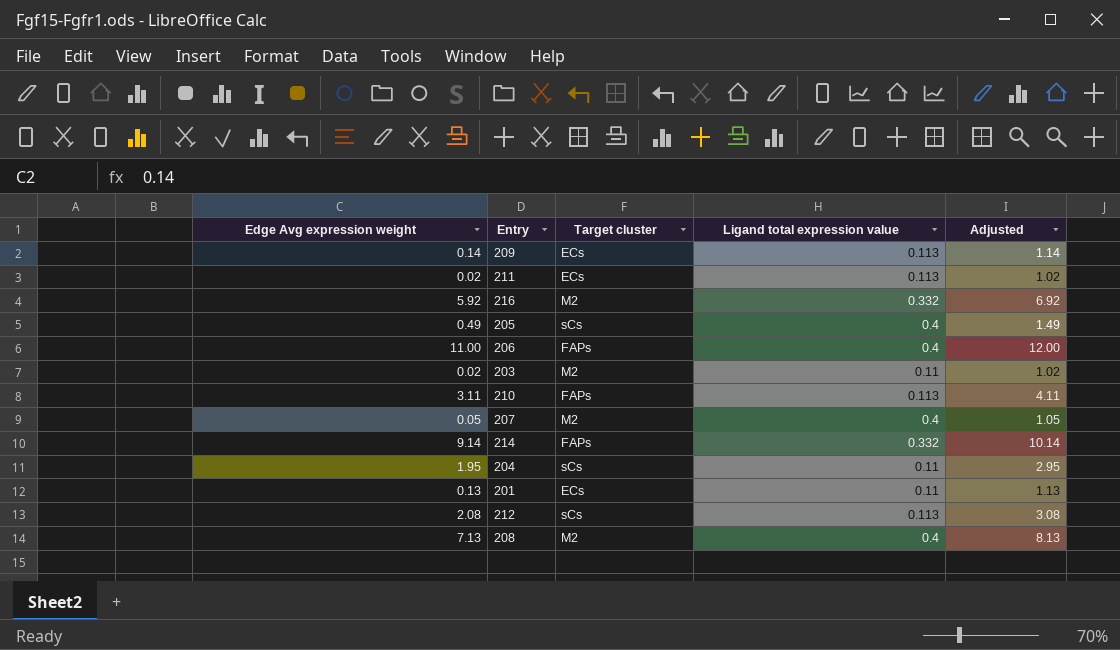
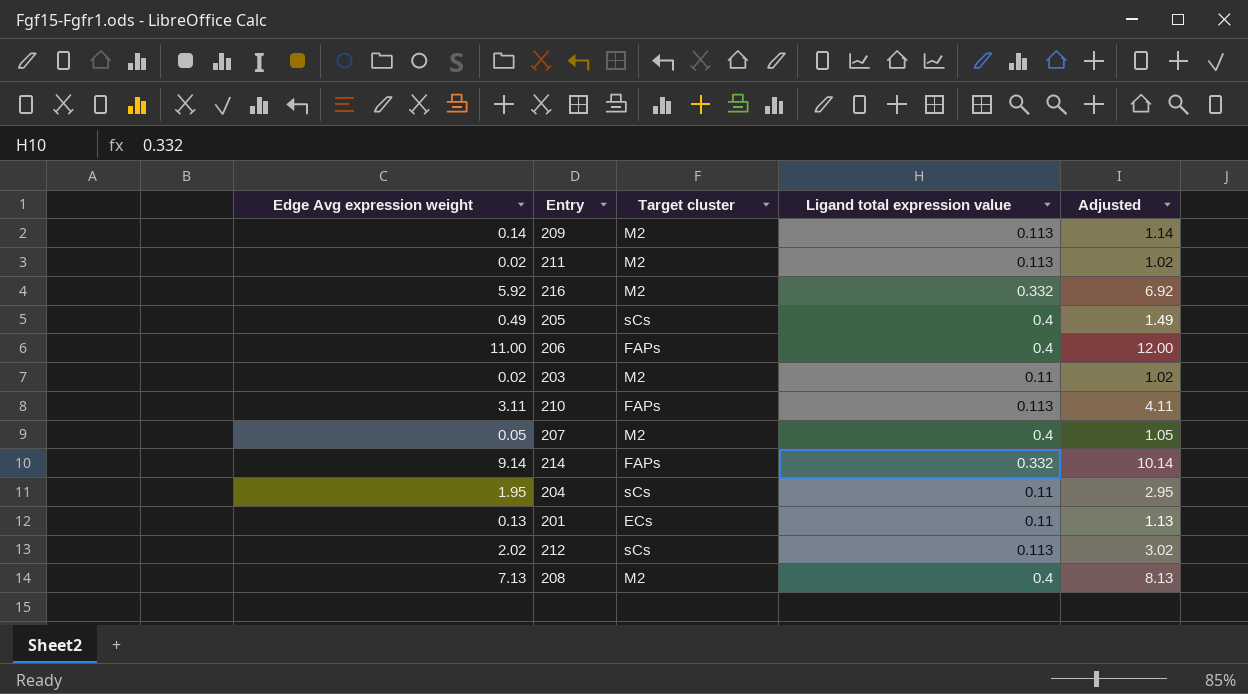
209 | Target cluster: ECs -> M2
211 | Target cluster: ECs -> M2
212 | Edge Avg expression weight: 2.08 -> 2.02
212 | Adjusted: 3.08 -> 3.02

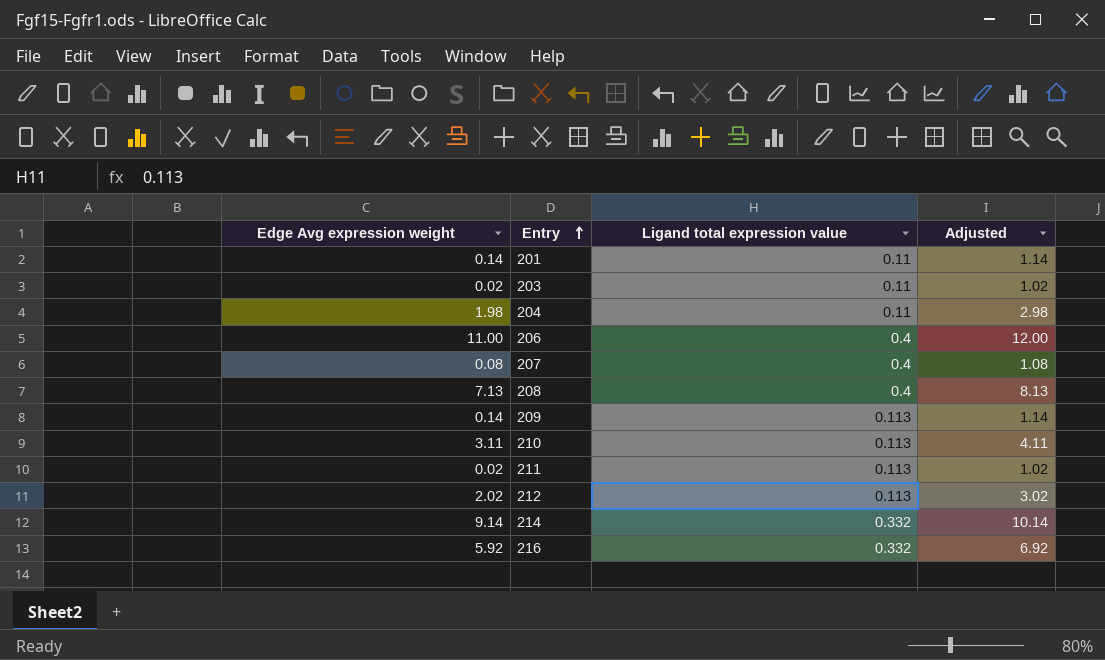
row order: none -> Entry ascending
column Target cluster | position: 3 -> none
row 205: 0.49 | sCs | 0.4 | 1.49 -> none
201 | Edge Avg expression weight: 0.13 -> 0.14
201 | Adjusted: 1.13 -> 1.14
204 | Edge Avg expression weight: 1.95 -> 1.98
204 | Adjusted: 2.95 -> 2.98
207 | Edge Avg expression weight: 0.05 -> 0.08
207 | Adjusted: 1.05 -> 1.08

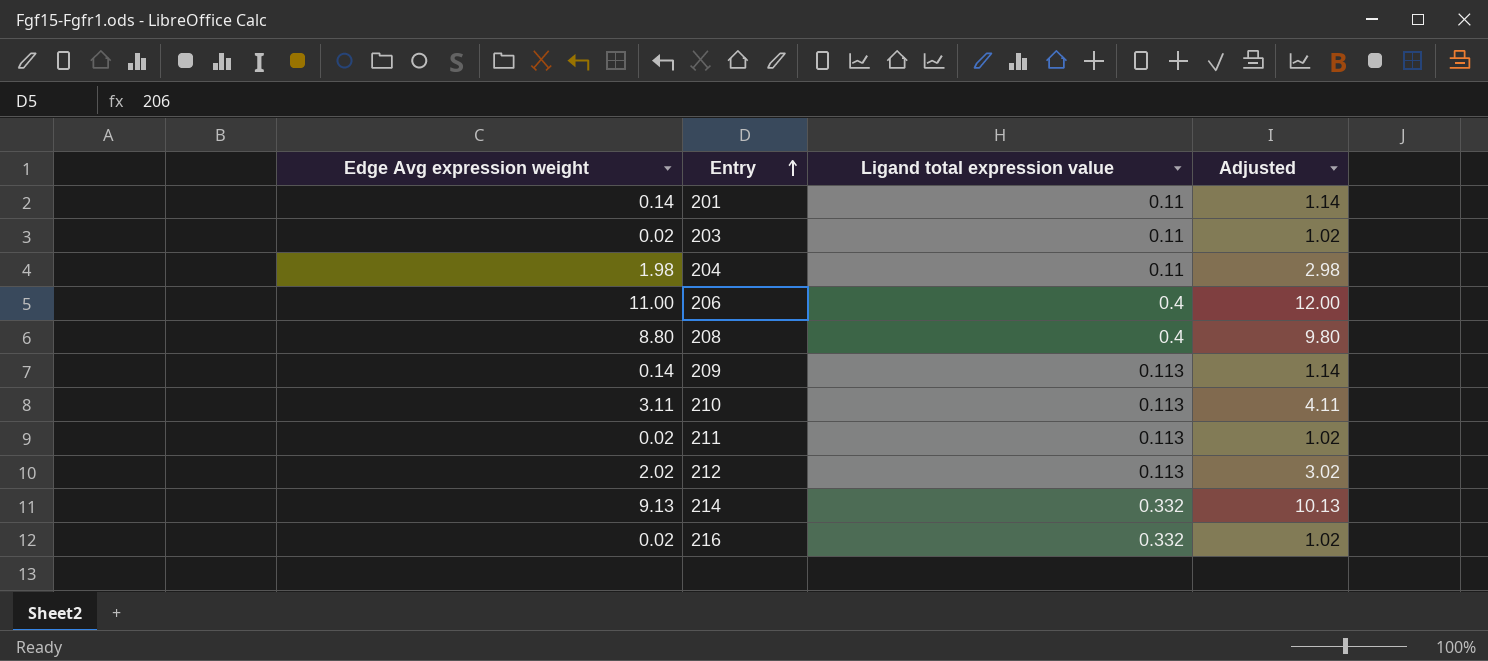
row 207: 0.08 | 0.4 | 1.08 -> none
208 | Edge Avg expression weight: 7.13 -> 8.80
208 | Adjusted: 8.13 -> 9.80
214 | Edge Avg expression weight: 9.14 -> 9.13
214 | Adjusted: 10.14 -> 10.13
216 | Edge Avg expression weight: 5.92 -> 0.02
216 | Adjusted: 6.92 -> 1.02

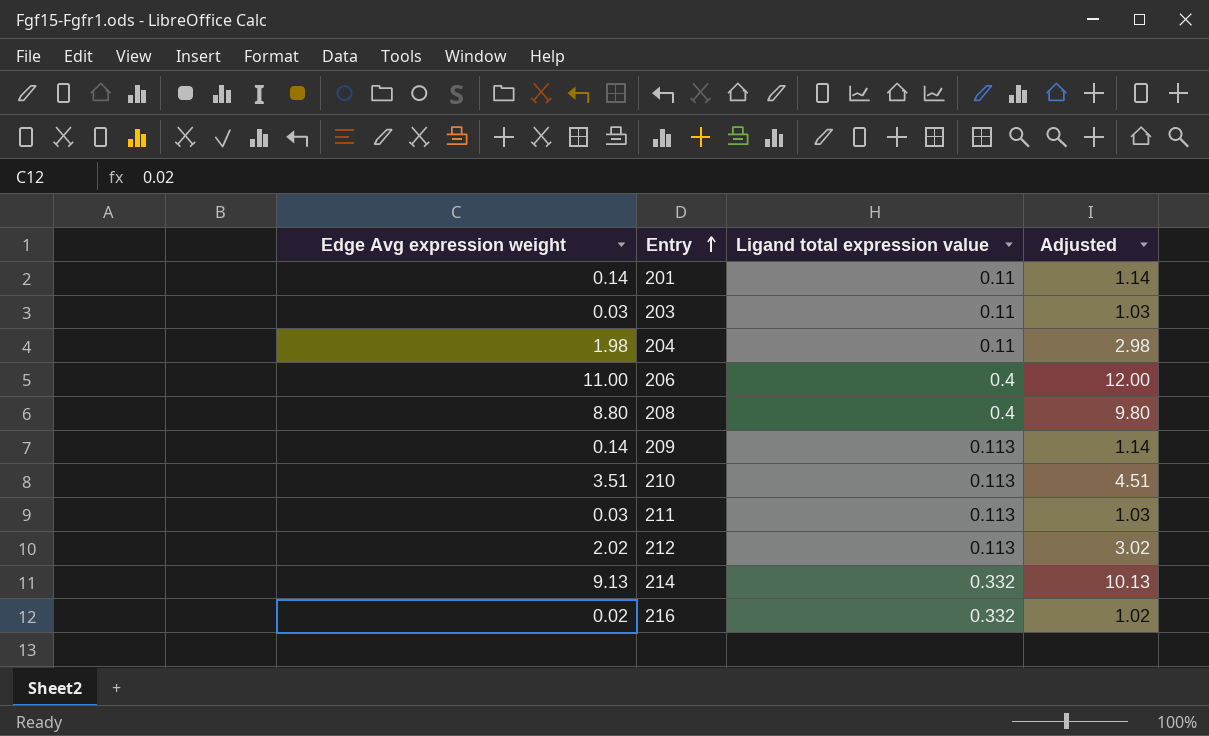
203 | Edge Avg expression weight: 0.02 -> 0.03
203 | Adjusted: 1.02 -> 1.03
210 | Edge Avg expression weight: 3.11 -> 3.51
210 | Adjusted: 4.11 -> 4.51
211 | Edge Avg expression weight: 0.02 -> 0.03
211 | Adjusted: 1.02 -> 1.03

